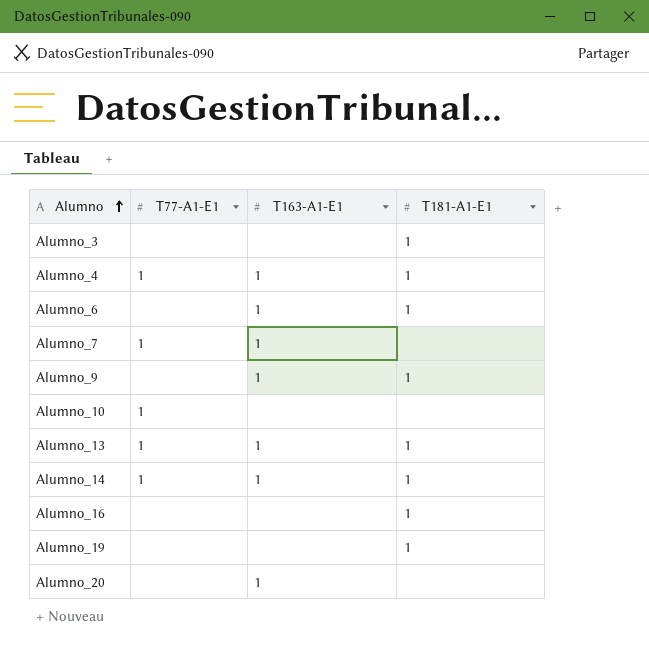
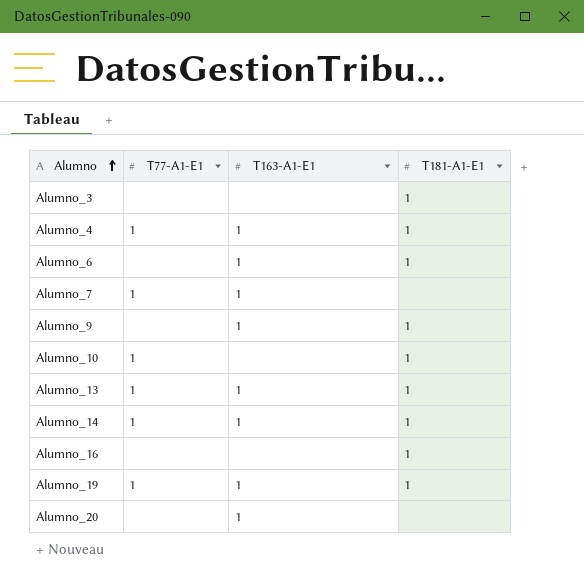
Alumno_10 | T181-A1-E1: none -> 1
Alumno_19 | T77-A1-E1: none -> 1
Alumno_19 | T163-A1-E1: none -> 1

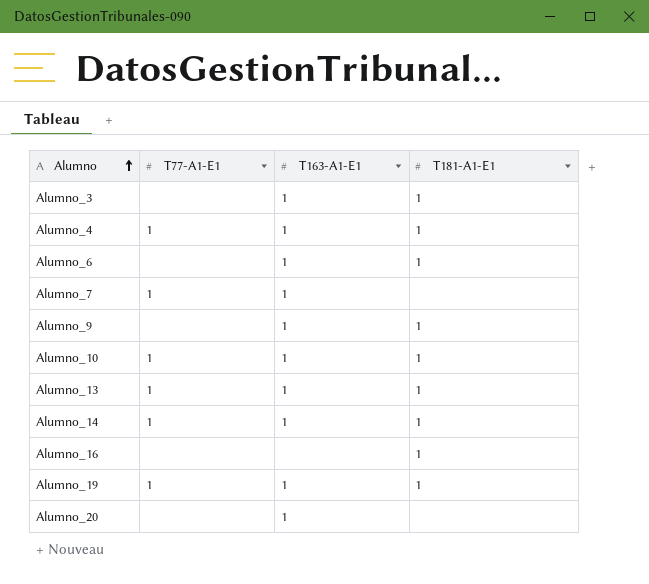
Alumno_3 | T163-A1-E1: none -> 1
Alumno_10 | T163-A1-E1: none -> 1

